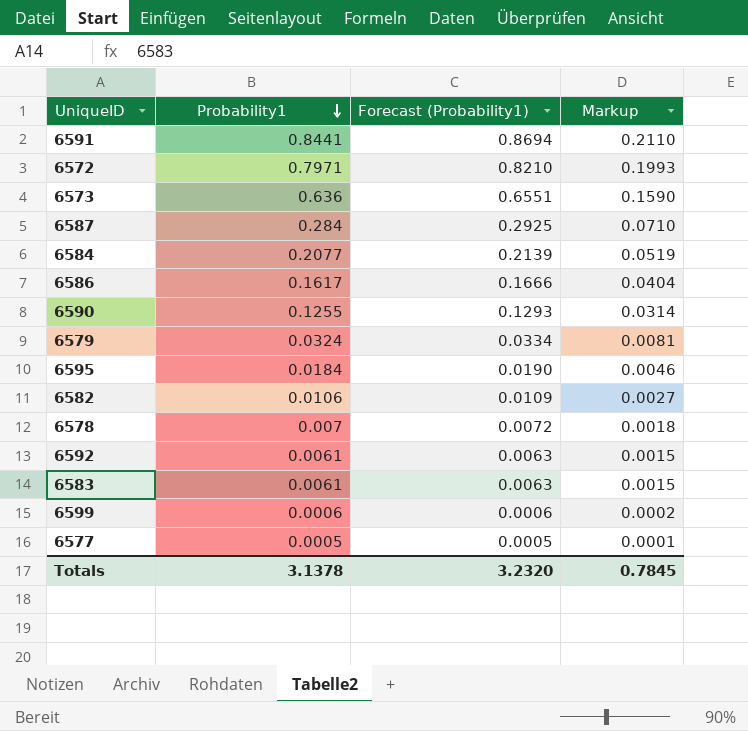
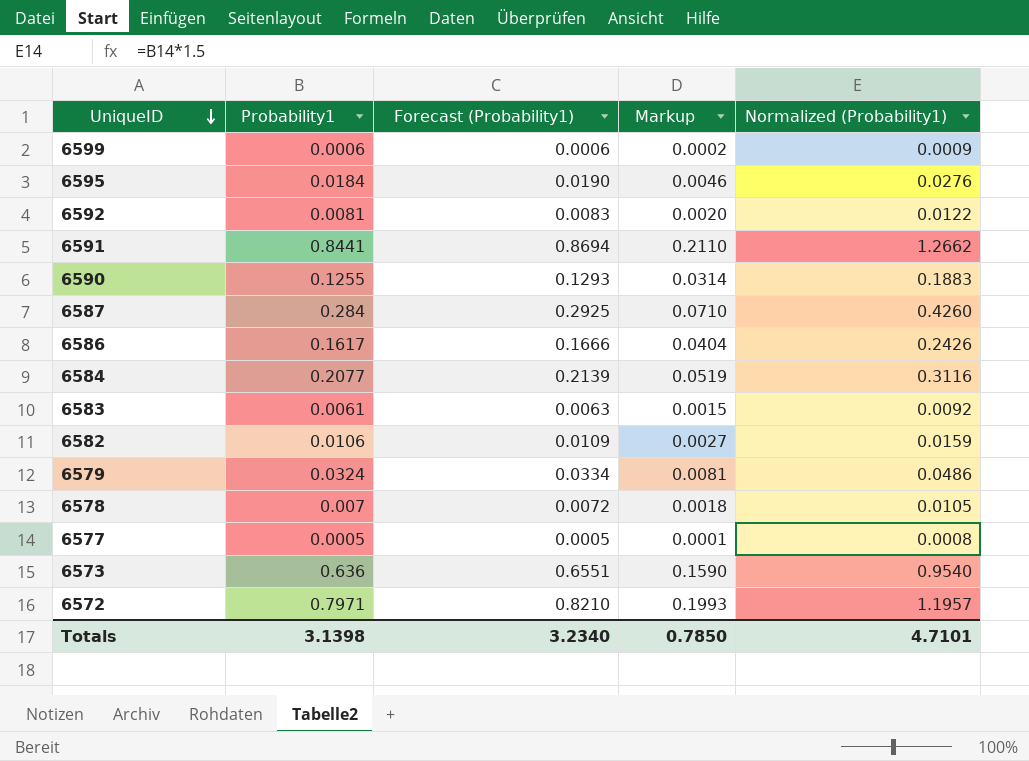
row order: Probability1 descending -> UniqueID descending
column Normalized (Probability1) | formula: none -> [Probability1] * 1.5
6592 | Probability1: 0.0061 -> 0.0081
6592 | Forecast (Probability1): 0.0063 -> 0.0083
6592 | Markup: 0.0015 -> 0.0020
Totals | Probability1: 3.1378 -> 3.1398
Totals | Forecast (Probability1): 3.2320 -> 3.2340
Totals | Markup: 0.7845 -> 0.7850

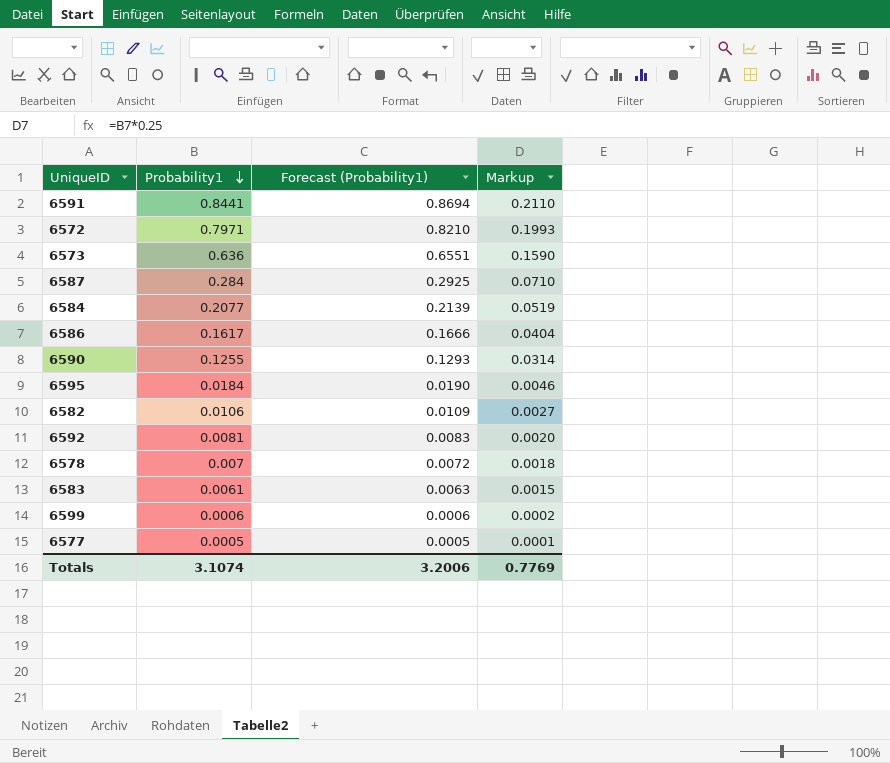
row order: UniqueID descending -> Probability1 descending
column Normalized (Probability1) | formula: [Probability1] * 1.5 -> none
row 6579: 0.0324 | 0.0334 | 0.0081 | 0.0486 -> none
Totals | Probability1: 3.1398 -> 3.1074
Totals | Forecast (Probability1): 3.2340 -> 3.2006
Totals | Markup: 0.7850 -> 0.7769

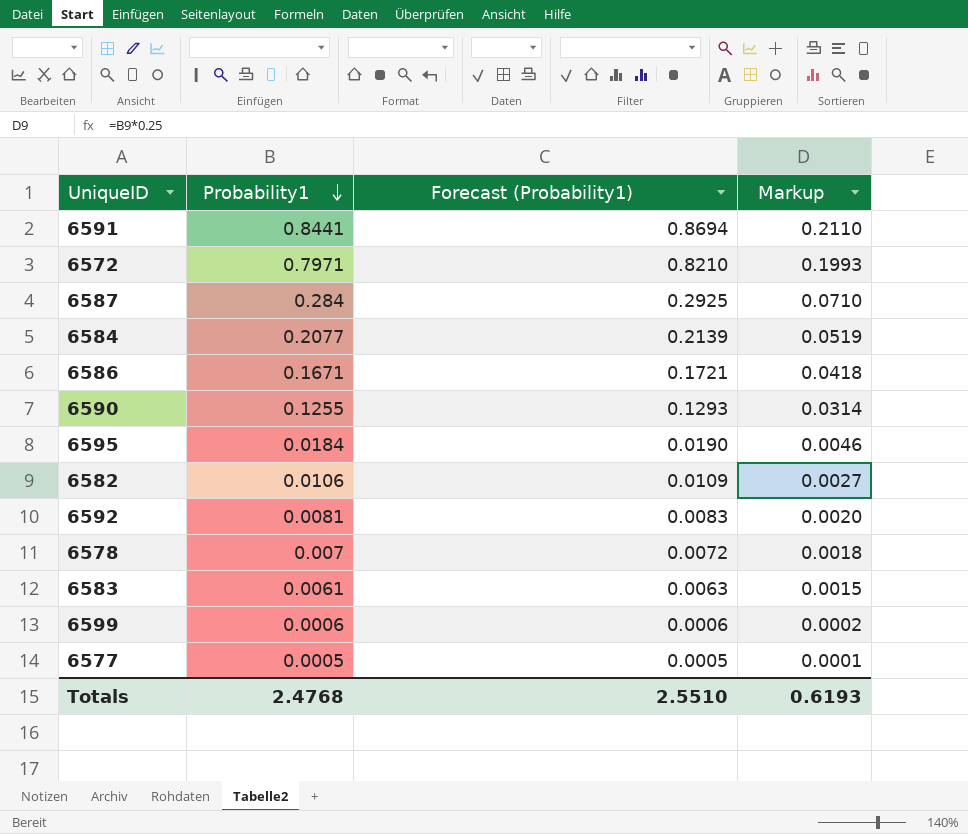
row 6573: 0.636 | 0.6551 | 0.1590 -> none
6586 | Probability1: 0.1617 -> 0.1671
6586 | Forecast (Probability1): 0.1666 -> 0.1721
6586 | Markup: 0.0404 -> 0.0418
Totals | Probability1: 3.1074 -> 2.4768
Totals | Forecast (Probability1): 3.2006 -> 2.5510
Totals | Markup: 0.7769 -> 0.6193

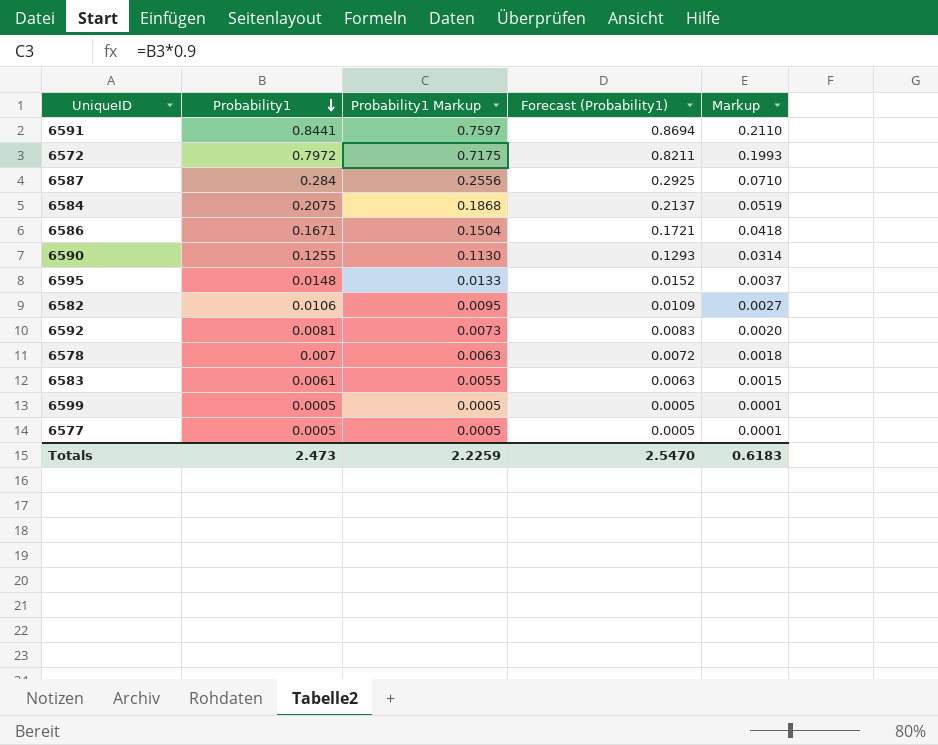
column Probability1 Markup | formula: none -> [Probability1] * 0.9
6572 | Probability1: 0.7971 -> 0.7972
6572 | Forecast (Probability1): 0.8210 -> 0.8211
6584 | Probability1: 0.2077 -> 0.2075
6584 | Forecast (Probability1): 0.2139 -> 0.2137
6595 | Probability1: 0.0184 -> 0.0148
6595 | Forecast (Probability1): 0.0190 -> 0.0152
6595 | Markup: 0.0046 -> 0.0037
6599 | Probability1: 0.0006 -> 0.0005
6599 | Forecast (Probability1): 0.0006 -> 0.0005
6599 | Markup: 0.0002 -> 0.0001
Totals | Probability1: 2.4768 -> 2.473
Totals | Forecast (Probability1): 2.5510 -> 2.5470
Totals | Markup: 0.6193 -> 0.6183

